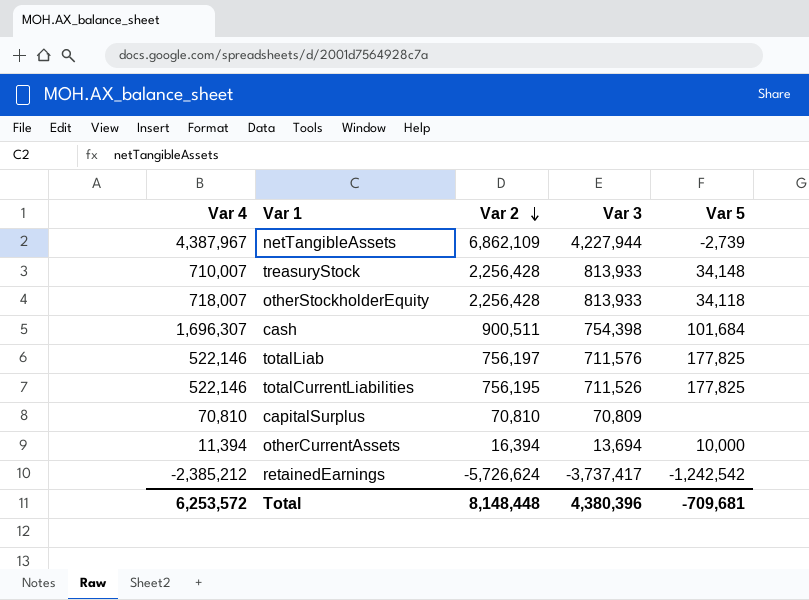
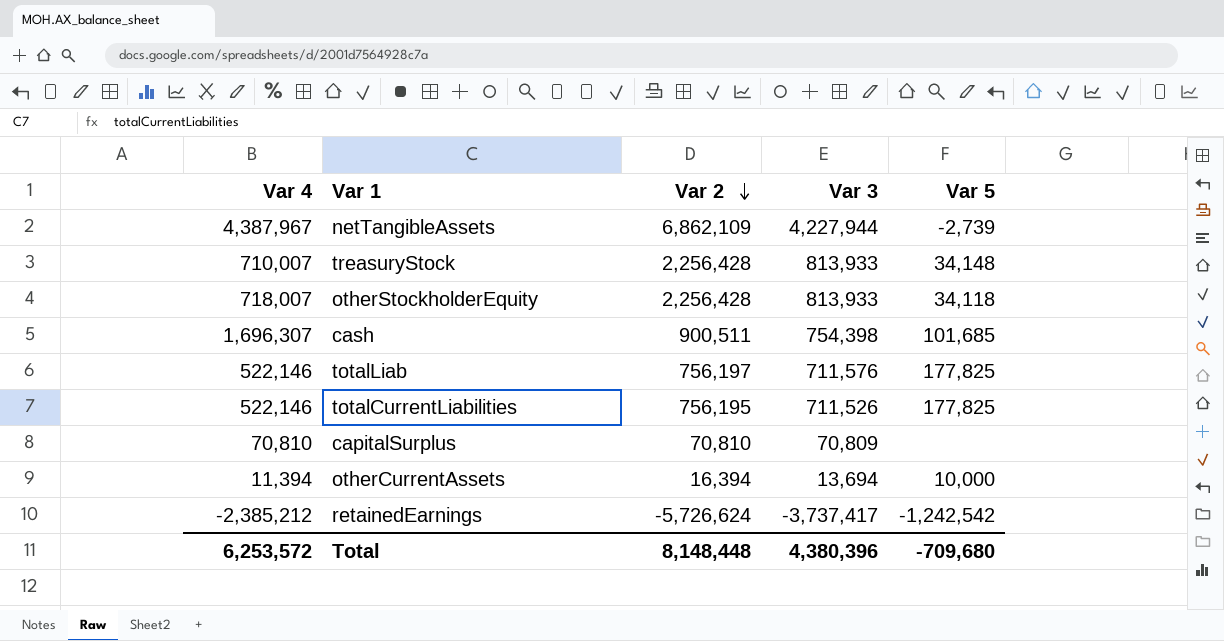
cash | Var 5: 101,684 -> 101,685
Total | Var 5: -709,681 -> -709,680

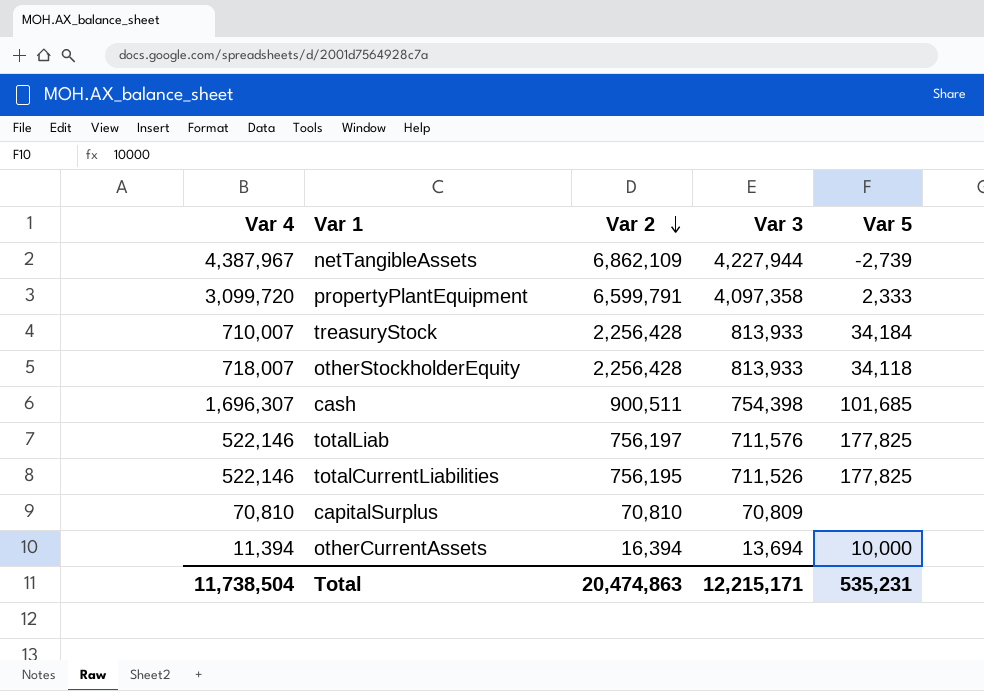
row retainedEarnings: -2,385,212 | -5,726,624 | -3,737,417 | -1,242,542 -> none
row propertyPlantEquipment: none -> 3,099,720 | 6,599,791 | 4,097,358 | 2,333
treasuryStock | Var 5: 34,148 -> 34,184
Total | Var 4: 6,253,572 -> 11,738,504
Total | Var 2: 8,148,448 -> 20,474,863
Total | Var 3: 4,380,396 -> 12,215,171
Total | Var 5: -709,680 -> 535,231

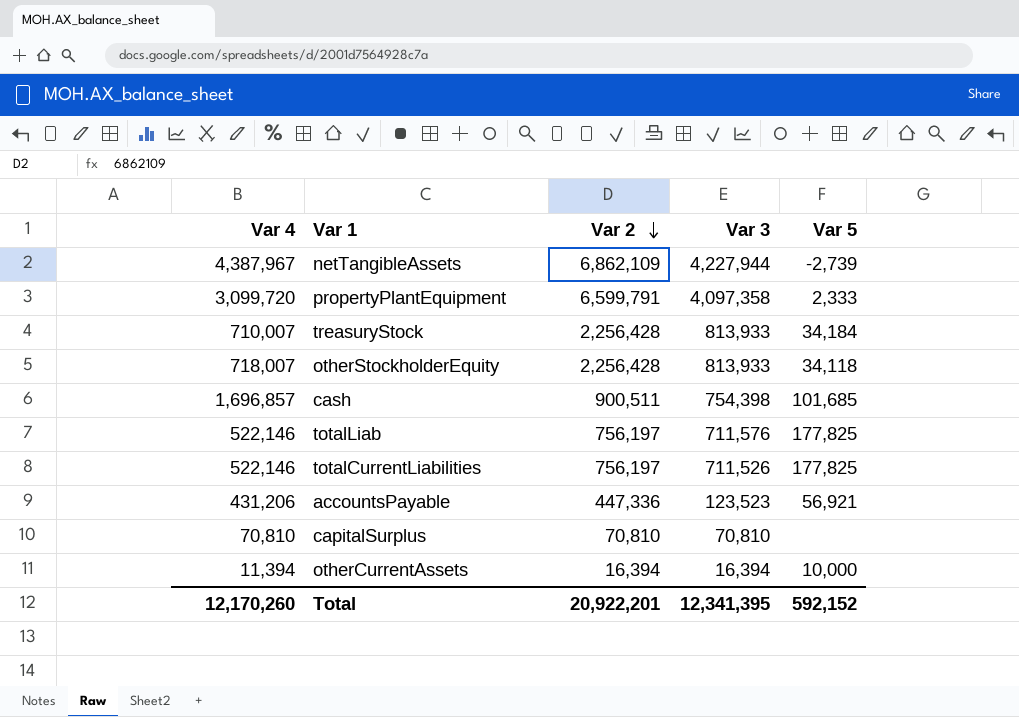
cash | Var 4: 1,696,307 -> 1,696,857
totalCurrentLiabilities | Var 2: 756,195 -> 756,197
row accountsPayable: none -> 431,206 | 447,336 | 123,523 | 56,921
capitalSurplus | Var 3: 70,809 -> 70,810
otherCurrentAssets | Var 3: 13,694 -> 16,394
Total | Var 4: 11,738,504 -> 12,170,260
Total | Var 2: 20,474,863 -> 20,922,201
Total | Var 3: 12,215,171 -> 12,341,395
Total | Var 5: 535,231 -> 592,152

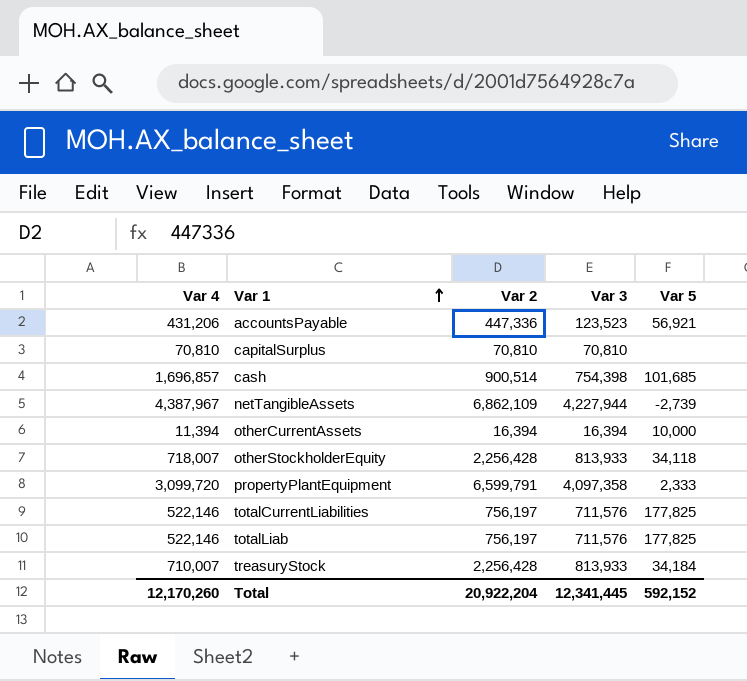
row order: Var 2 descending -> Var 1 ascending
cash | Var 2: 900,511 -> 900,514
totalCurrentLiabilities | Var 3: 711,526 -> 711,576
Total | Var 2: 20,922,201 -> 20,922,204
Total | Var 3: 12,341,395 -> 12,341,445

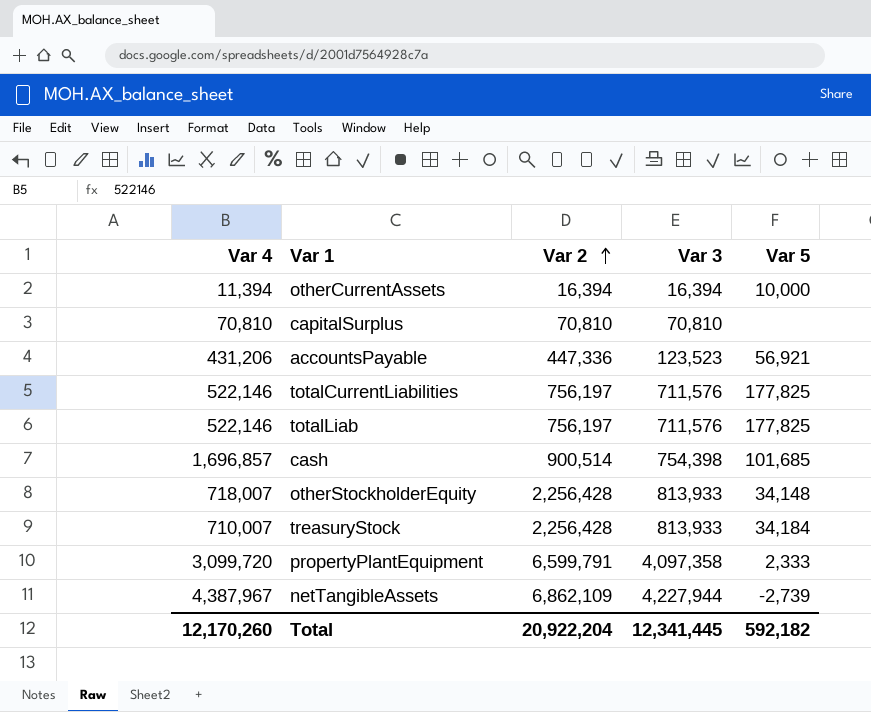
row order: Var 1 ascending -> Var 2 ascending
otherStockholderEquity | Var 5: 34,118 -> 34,148
Total | Var 5: 592,152 -> 592,182

